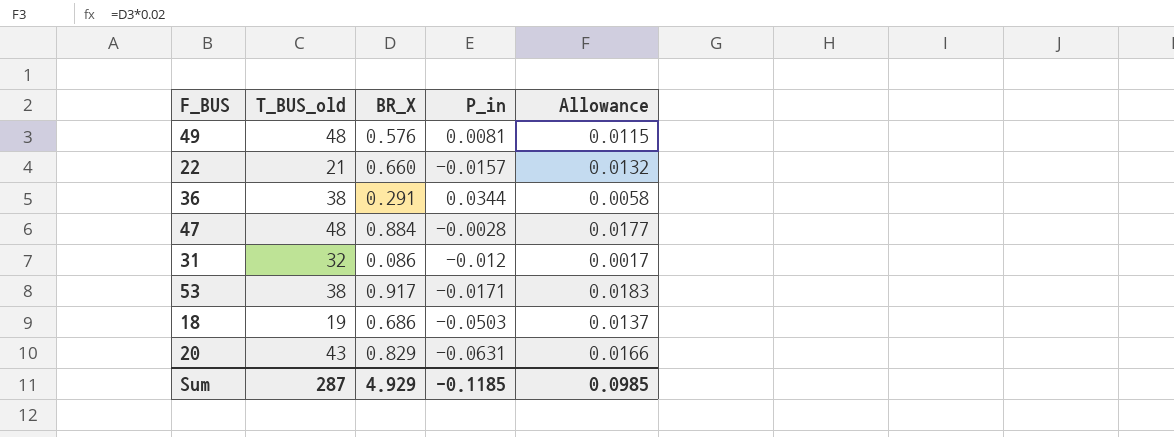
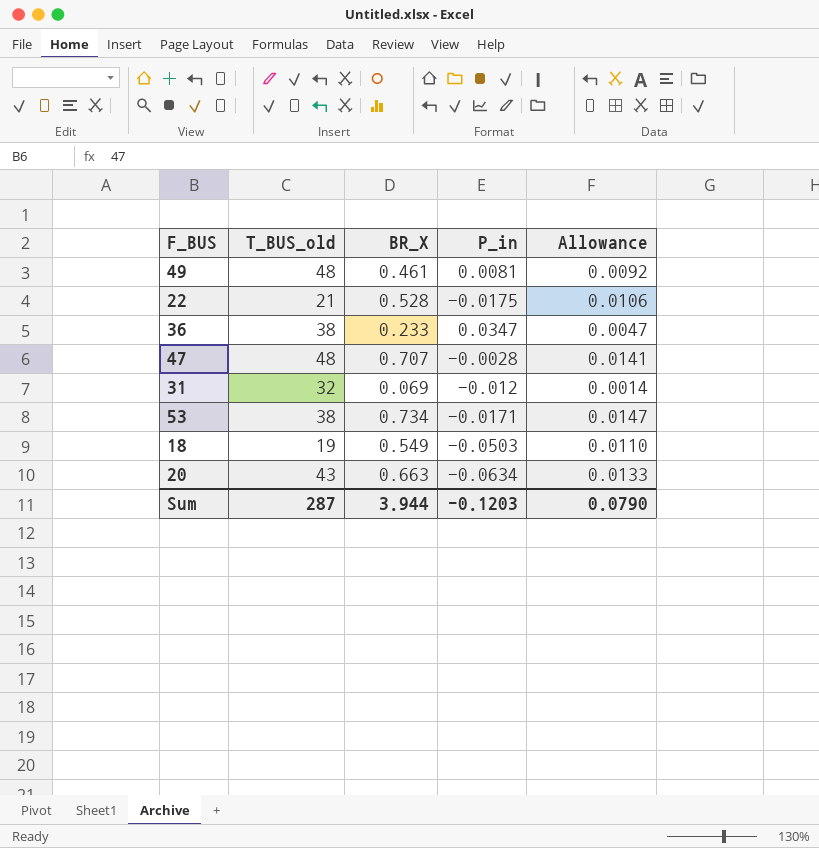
49 | BR_X: 0.576 -> 0.461
49 | Allowance: 0.0115 -> 0.0092
22 | BR_X: 0.660 -> 0.528
22 | P_in: -0.0157 -> -0.0175
22 | Allowance: 0.0132 -> 0.0106
36 | BR_X: 0.291 -> 0.233
36 | P_in: 0.0344 -> 0.0347
36 | Allowance: 0.0058 -> 0.0047
47 | BR_X: 0.884 -> 0.707
47 | Allowance: 0.0177 -> 0.0141
31 | BR_X: 0.086 -> 0.069
31 | Allowance: 0.0017 -> 0.0014
53 | BR_X: 0.917 -> 0.734
53 | Allowance: 0.0183 -> 0.0147
18 | BR_X: 0.686 -> 0.549
18 | Allowance: 0.0137 -> 0.0110
20 | BR_X: 0.829 -> 0.663
20 | P_in: -0.0631 -> -0.0634
20 | Allowance: 0.0166 -> 0.0133
Sum | BR_X: 4.929 -> 3.944
Sum | P_in: -0.1185 -> -0.1203
Sum | Allowance: 0.0985 -> 0.0790

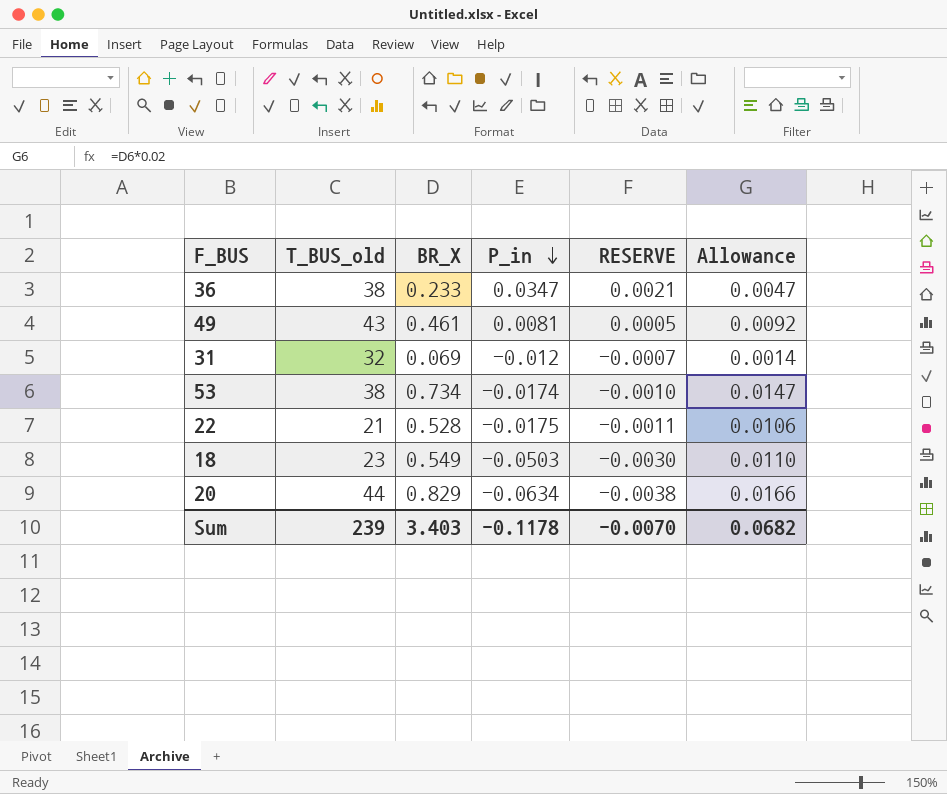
row order: none -> P_in descending
column RESERVE | formula: none -> [P_in] * 0.06
row 47: 48 | 0.707 | -0.0028 | 0.0141 -> none
49 | T_BUS_old: 48 -> 43
53 | P_in: -0.0171 -> -0.0174
18 | T_BUS_old: 19 -> 23
20 | T_BUS_old: 43 -> 44
20 | BR_X: 0.663 -> 0.829
20 | Allowance: 0.0133 -> 0.0166
Sum | T_BUS_old: 287 -> 239
Sum | BR_X: 3.944 -> 3.403
Sum | P_in: -0.1203 -> -0.1178
Sum | Allowance: 0.0790 -> 0.0682

